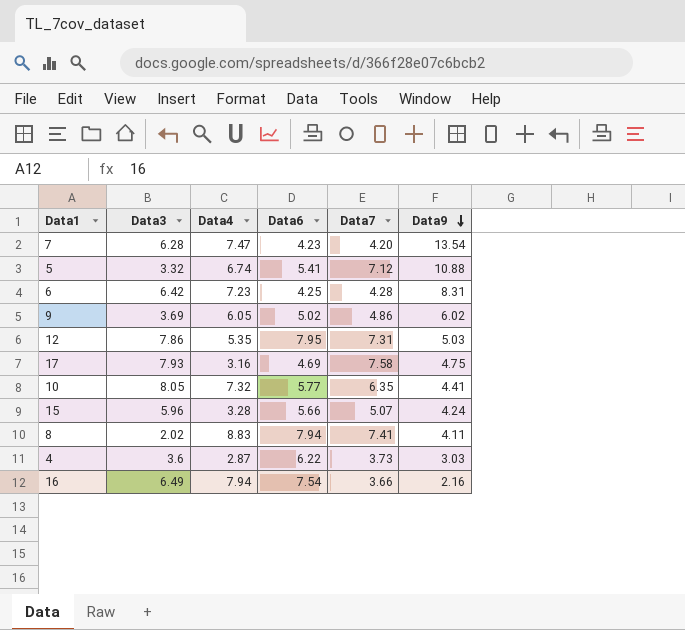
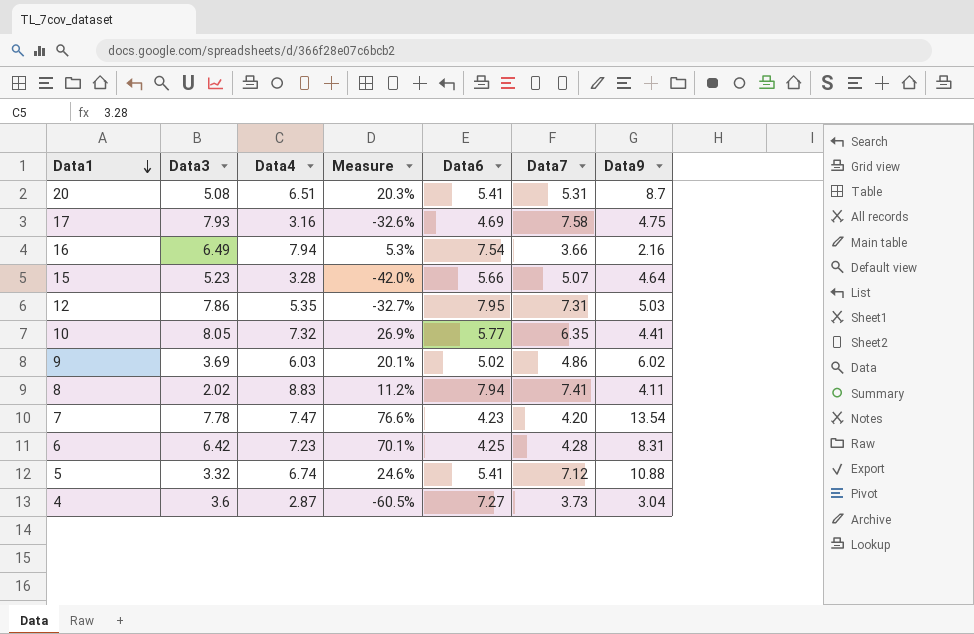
row order: Data9 descending -> Data1 descending
column Measure | formula: none -> ([Data4] - [Data6]) / [Data6]
row 20: none -> 5.08 | 6.51 | 20.3% | 5.41 | 5.31 | 8.7
15 | Data3: 5.96 -> 5.23
15 | Data9: 4.24 -> 4.64
9 | Data4: 6.05 -> 6.03
7 | Data3: 6.28 -> 7.78
4 | Data6: 6.22 -> 7.27
4 | Data9: 3.03 -> 3.04

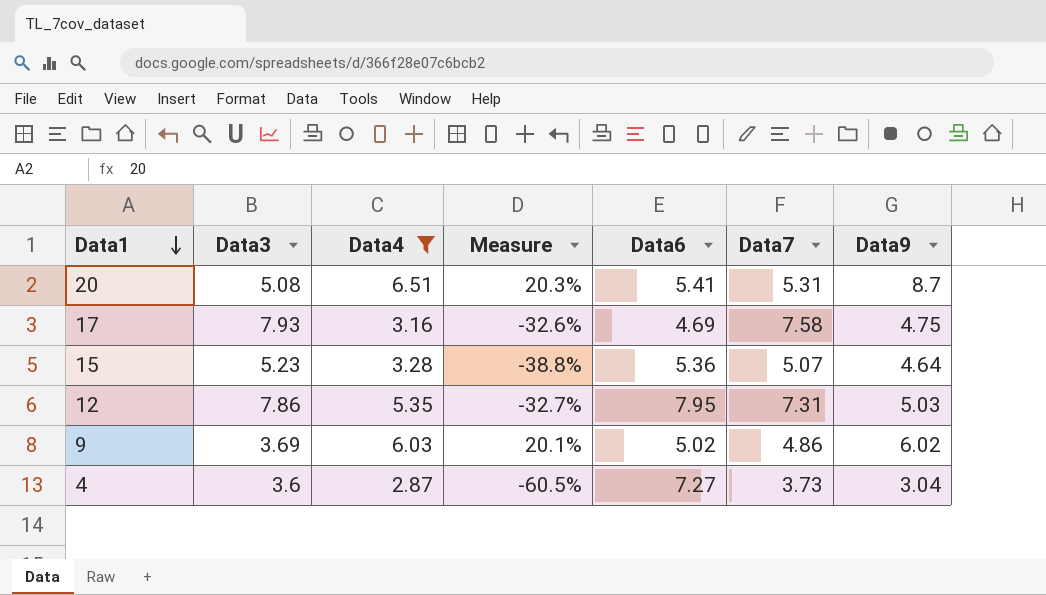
filter: none -> Data4 <= 6.51
15 | Measure: -42.0% -> -38.8%
15 | Data6: 5.66 -> 5.36

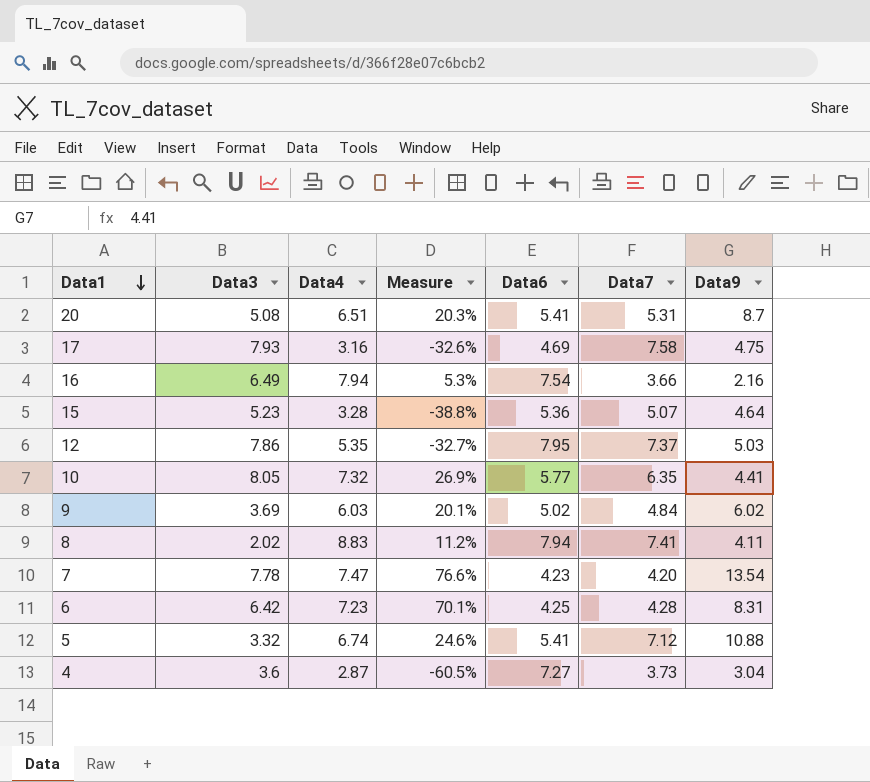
filter: Data4 <= 6.51 -> none
12 | Data7: 7.31 -> 7.37
9 | Data7: 4.86 -> 4.84

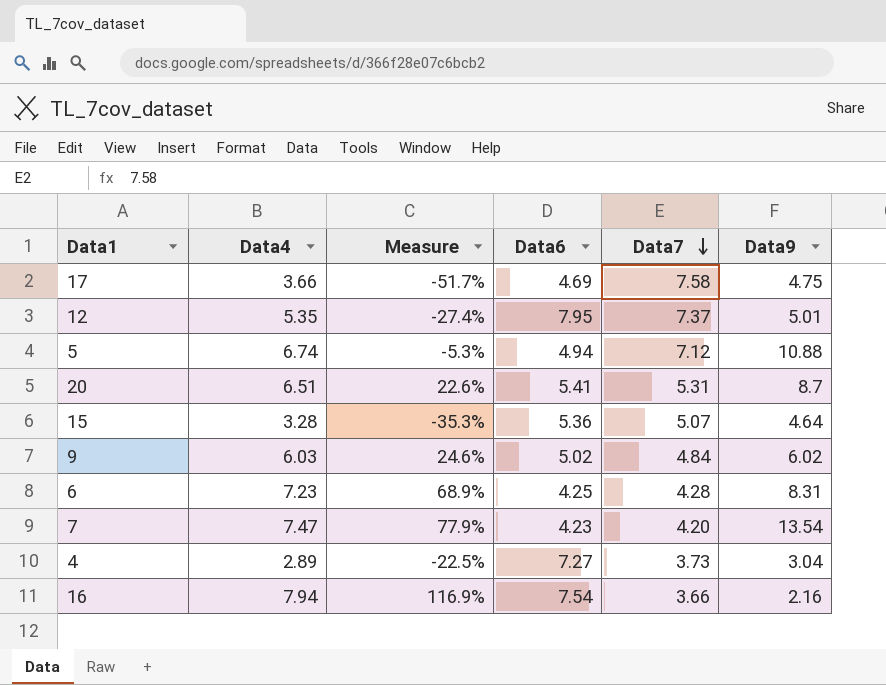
row order: Data1 descending -> Data7 descending
column Data3 | position: 2 -> none
column Measure | formula: ([Data4] - [Data6]) / [Data6] -> ([Data4] - [Data7]) / [Data7]
row 10: 8.05 | 7.32 | 26.9% | 5.77 | 6.35 | 4.41 -> none
row 8: 2.02 | 8.83 | 11.2% | 7.94 | 7.41 | 4.11 -> none
17 | Data4: 3.16 -> 3.66
12 | Data9: 5.03 -> 5.01
5 | Data6: 5.41 -> 4.94
4 | Data4: 2.87 -> 2.89

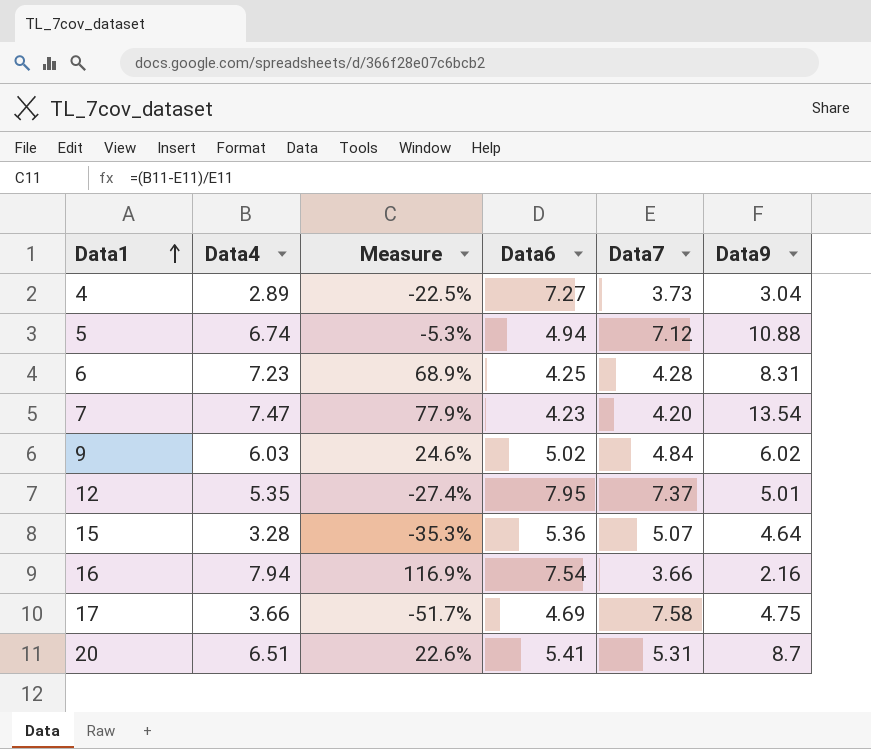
row order: Data7 descending -> Data1 ascending

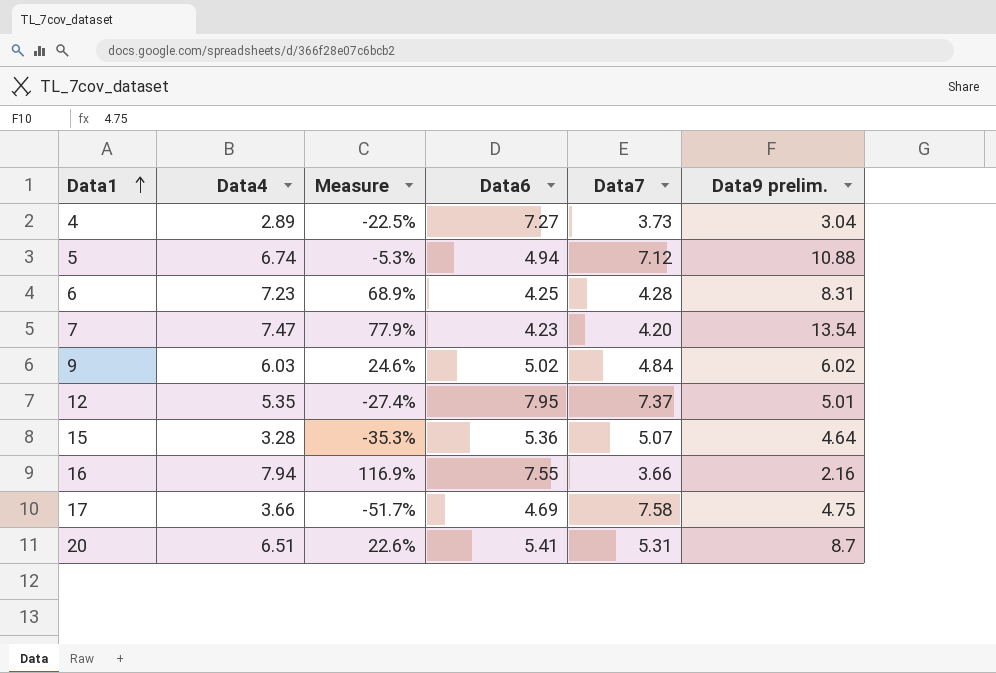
column name: Data9 -> Data9 prelim.
16 | Data6: 7.54 -> 7.55

